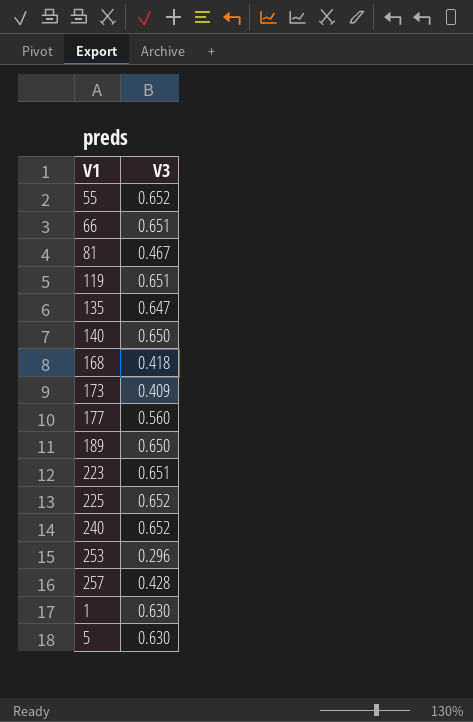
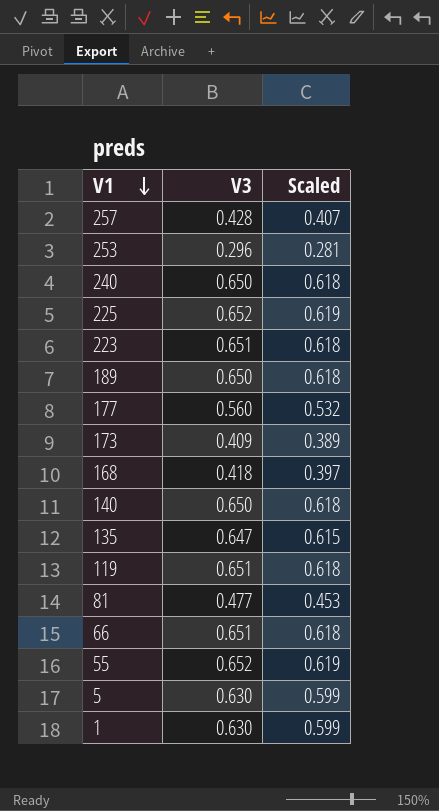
row order: none -> V1 descending
column Scaled | formula: none -> [V3] * 0.95
240 | V3: 0.652 -> 0.650
81 | V3: 0.467 -> 0.477

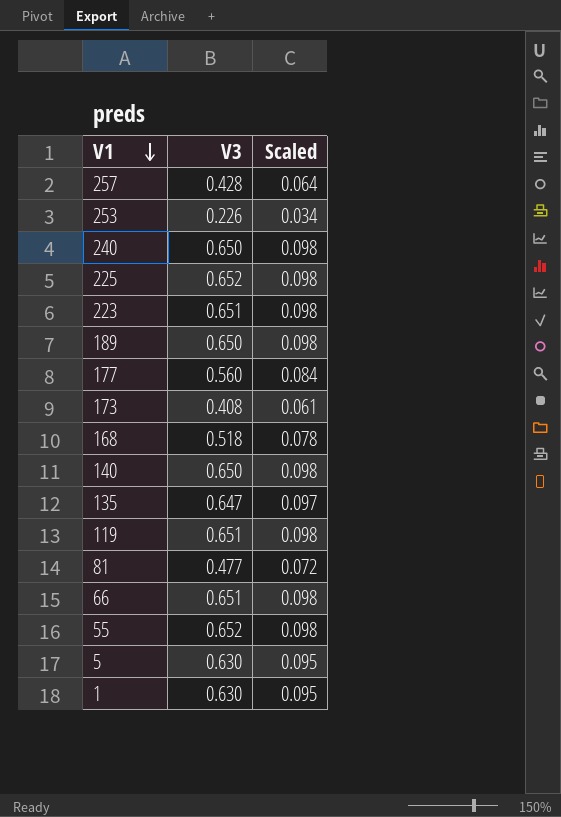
column Scaled | formula: [V3] * 0.95 -> [V3] * 0.15
253 | V3: 0.296 -> 0.226
173 | V3: 0.409 -> 0.408
168 | V3: 0.418 -> 0.518

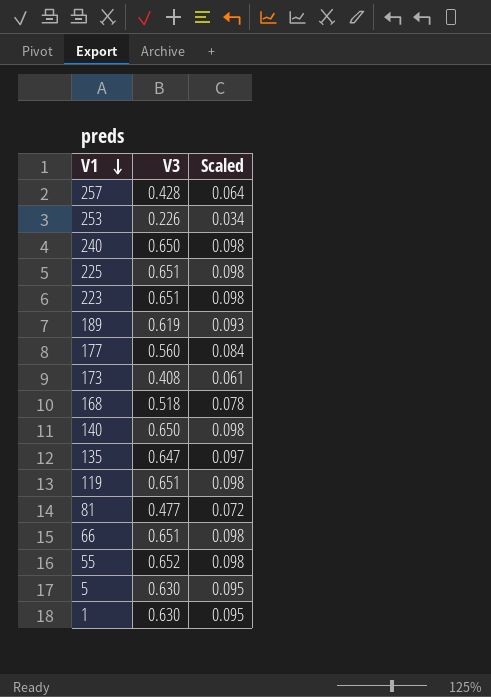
225 | V3: 0.652 -> 0.651
189 | V3: 0.650 -> 0.619
189 | Scaled: 0.098 -> 0.093

